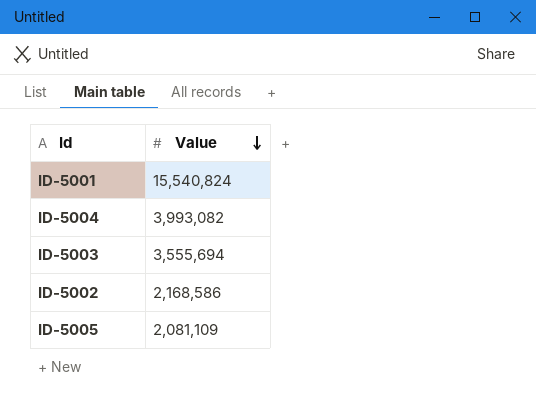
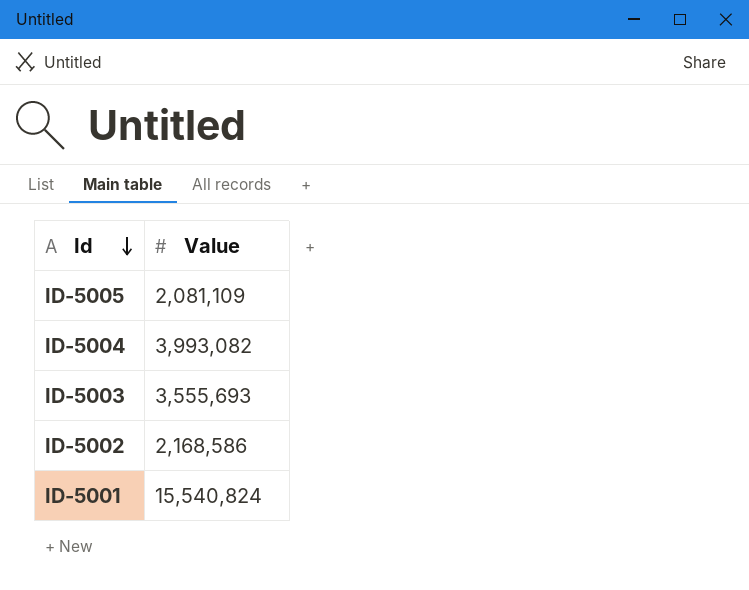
row order: Value descending -> Id descending
ID-5003 | Value: 3,555,694 -> 3,555,693

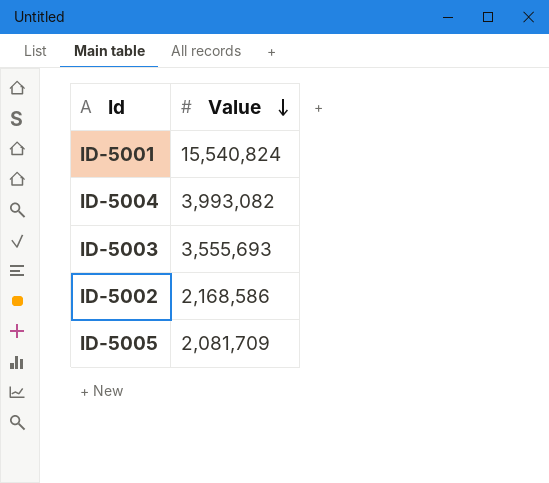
row order: Id descending -> Value descending
ID-5005 | Value: 2,081,109 -> 2,081,709

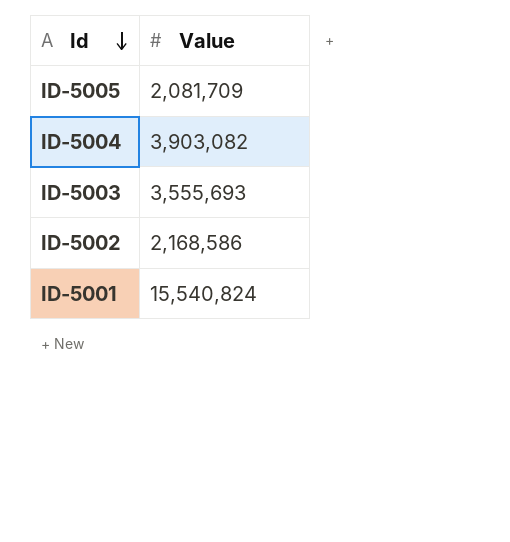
row order: Value descending -> Id descending
ID-5004 | Value: 3,993,082 -> 3,903,082

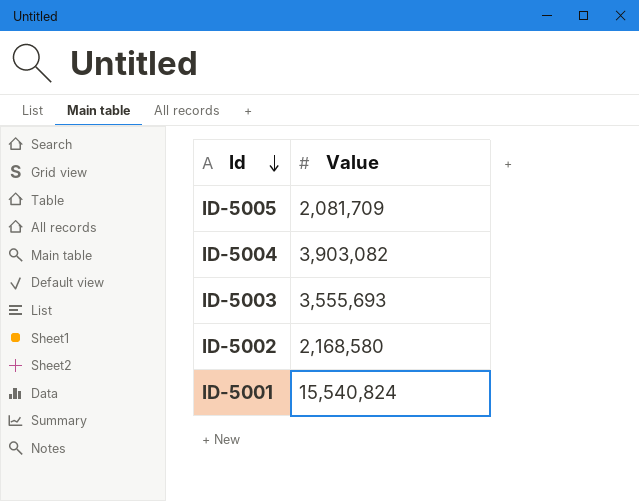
ID-5002 | Value: 2,168,586 -> 2,168,580

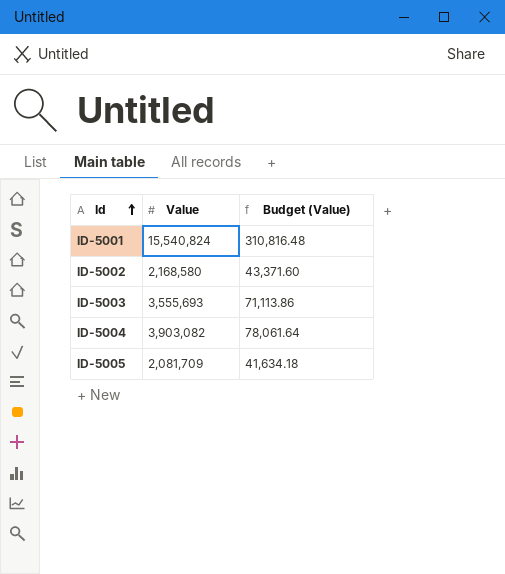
row order: Id descending -> Id ascending
column Budget (Value) | formula: none -> [Value] * 0.02

